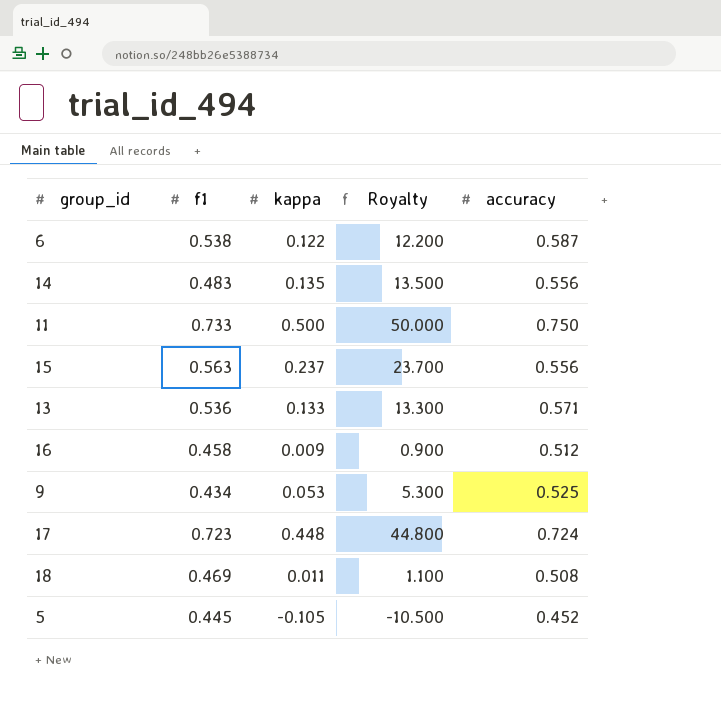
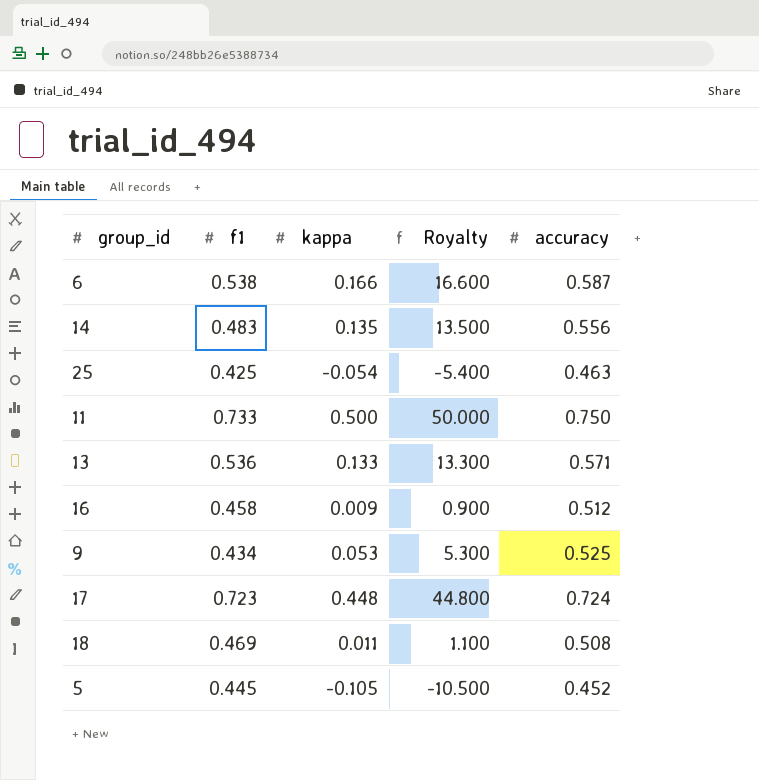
row 15: 0.563 | 0.237 | 23.700 | 0.556 -> none
6 | kappa: 0.122 -> 0.166
6 | Royalty: 12.200 -> 16.600
row 25: none -> 0.425 | -0.054 | -5.400 | 0.463

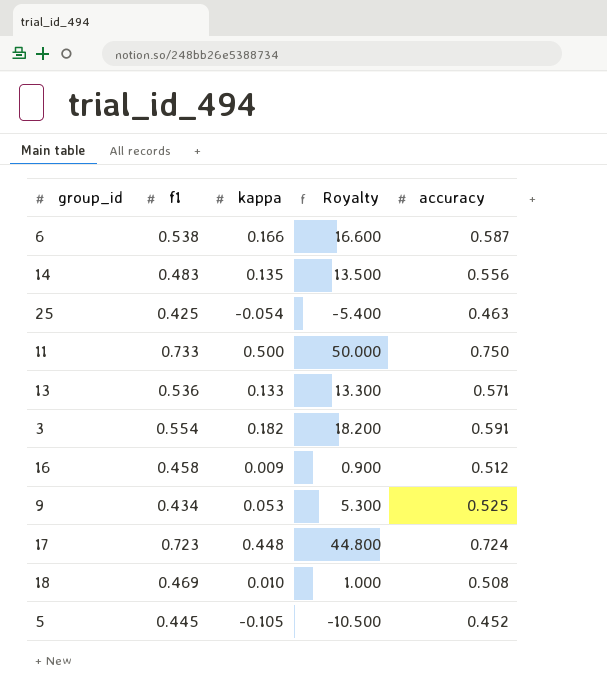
row 3: none -> 0.554 | 0.182 | 18.200 | 0.591
18 | kappa: 0.011 -> 0.010
18 | Royalty: 1.100 -> 1.000

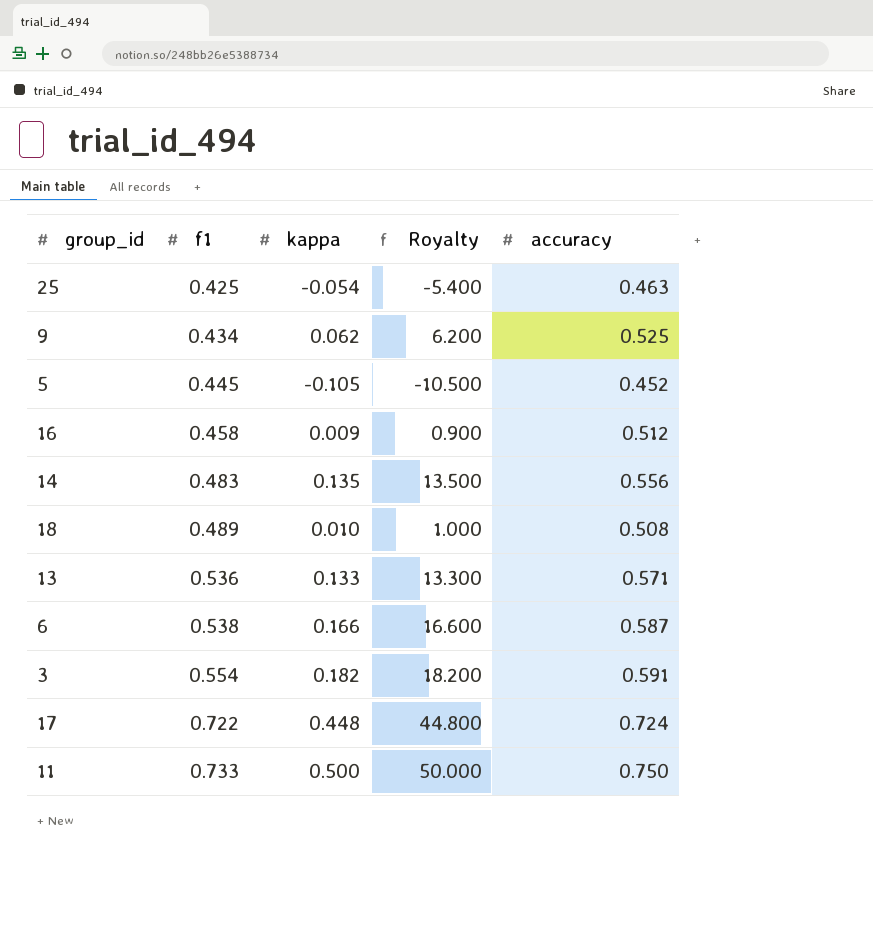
row order: none -> f1 ascending
9 | kappa: 0.053 -> 0.062
9 | Royalty: 5.300 -> 6.200
18 | f1: 0.469 -> 0.489
17 | f1: 0.723 -> 0.722

